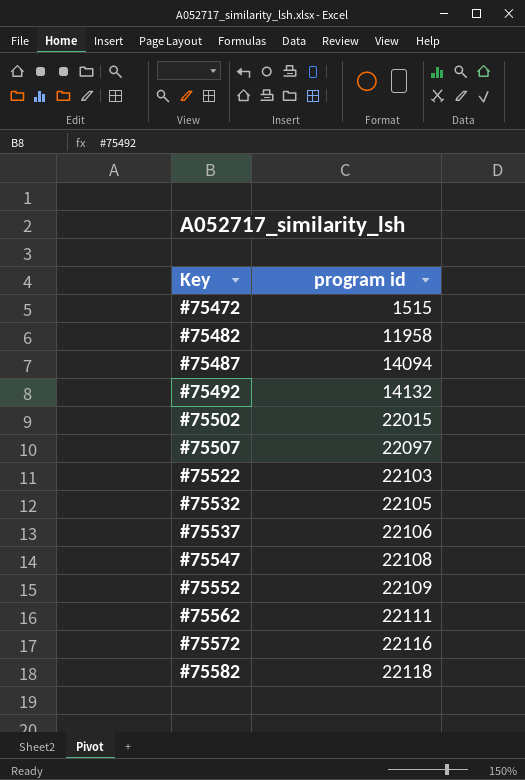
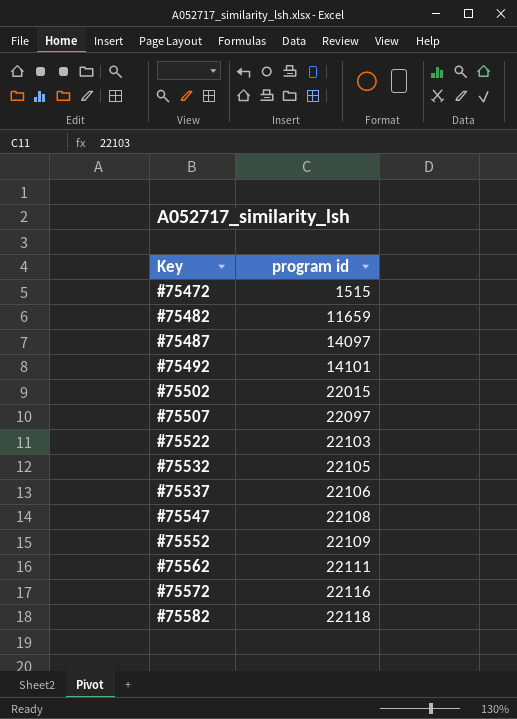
#75482 | program id: 11958 -> 11659
#75487 | program id: 14094 -> 14097
#75492 | program id: 14132 -> 14101

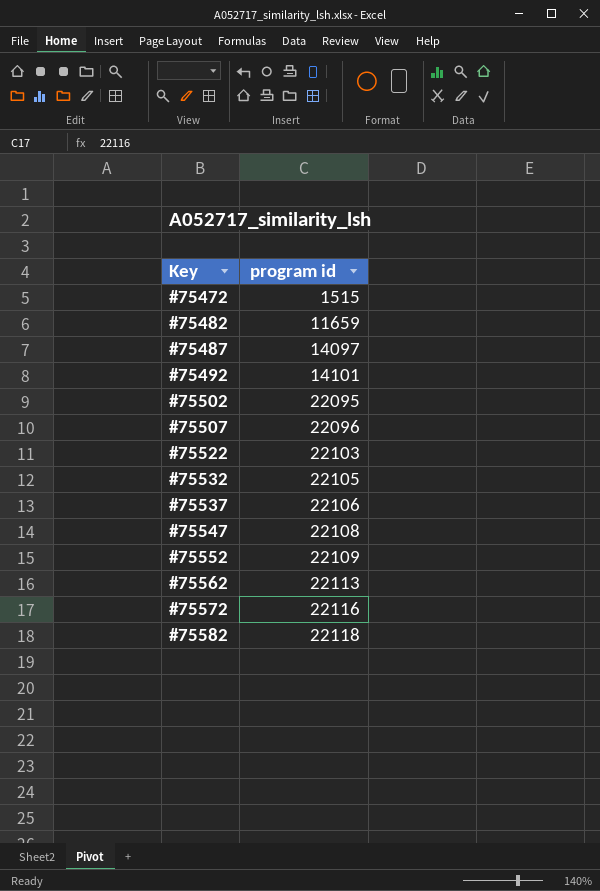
#75502 | program id: 22015 -> 22095
#75507 | program id: 22097 -> 22096
#75562 | program id: 22111 -> 22113

